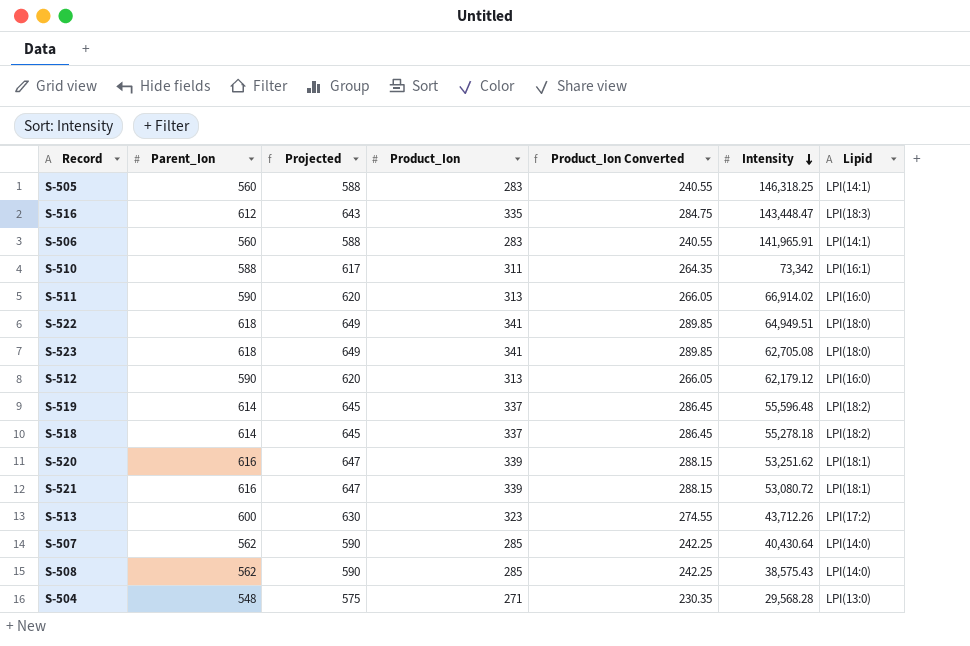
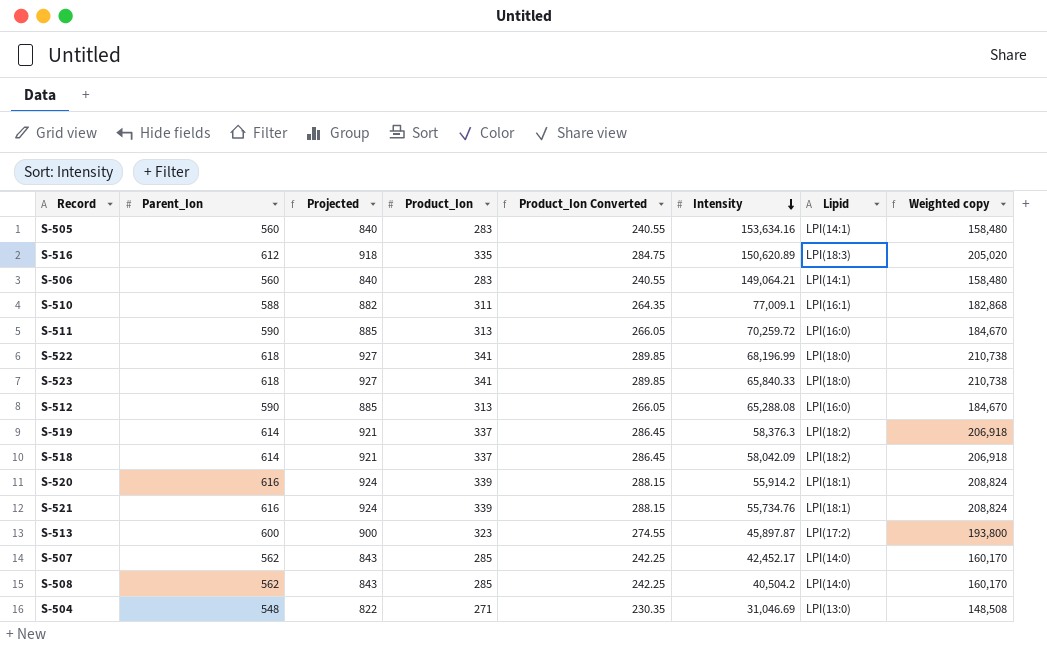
column Projected | formula: [Parent_Ion] * 1.05 -> [Parent_Ion] * 1.5
column Weighted copy | formula: none -> [Parent_Ion] * [Product_Ion]
S-505 | Intensity: 146,318.25 -> 153,634.16
S-516 | Intensity: 143,448.47 -> 150,620.89
S-506 | Intensity: 141,965.91 -> 149,064.21
S-510 | Intensity: 73,342 -> 77,009.1
S-511 | Intensity: 66,914.02 -> 70,259.72
S-522 | Intensity: 64,949.51 -> 68,196.99
S-523 | Intensity: 62,705.08 -> 65,840.33
S-512 | Intensity: 62,179.12 -> 65,288.08
S-519 | Intensity: 55,596.48 -> 58,376.3
S-518 | Intensity: 55,278.18 -> 58,042.09
S-520 | Intensity: 53,251.62 -> 55,914.2
S-521 | Intensity: 53,080.72 -> 55,734.76
S-513 | Intensity: 43,712.26 -> 45,897.87
S-507 | Intensity: 40,430.64 -> 42,452.17
S-508 | Intensity: 38,575.43 -> 40,504.2
S-504 | Intensity: 29,568.28 -> 31,046.69

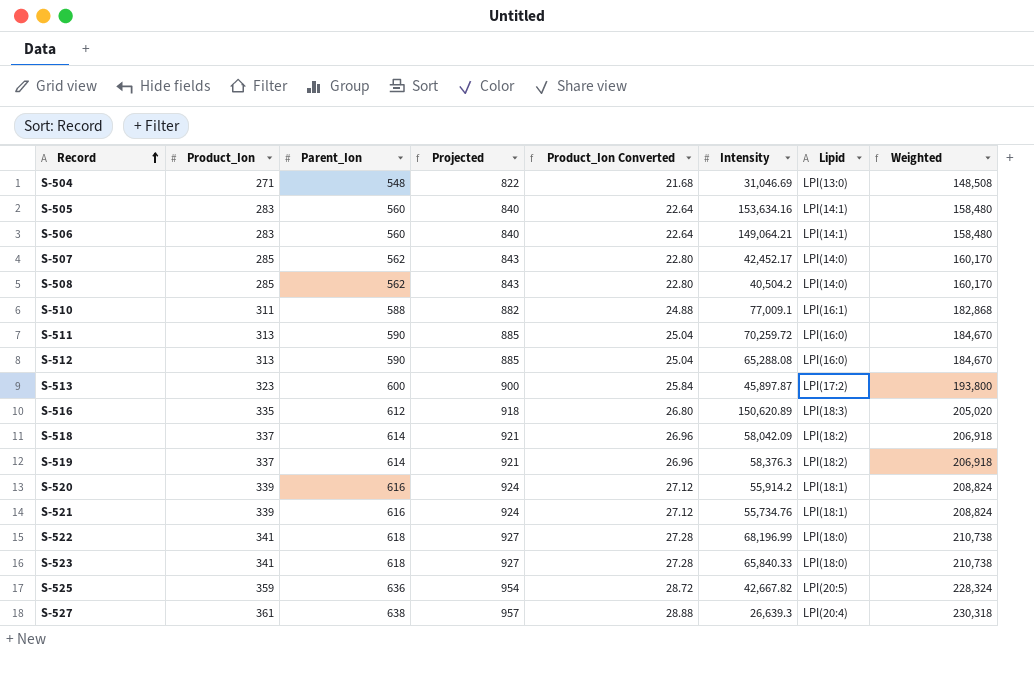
row order: Intensity descending -> Record ascending
column Product_Ion | position: 4 -> 2
column Product_Ion Converted | formula: [Product_Ion] * 0.85 -> [Product_Ion] * 0.08
column name: Weighted copy -> Weighted
row S-525: none -> 359 | 636 | 954 | 28.72 | 42,667.82 | LPI(20:5) | 228,324
row S-527: none -> 361 | 638 | 957 | 28.88 | 26,639.3 | LPI(20:4) | 230,318

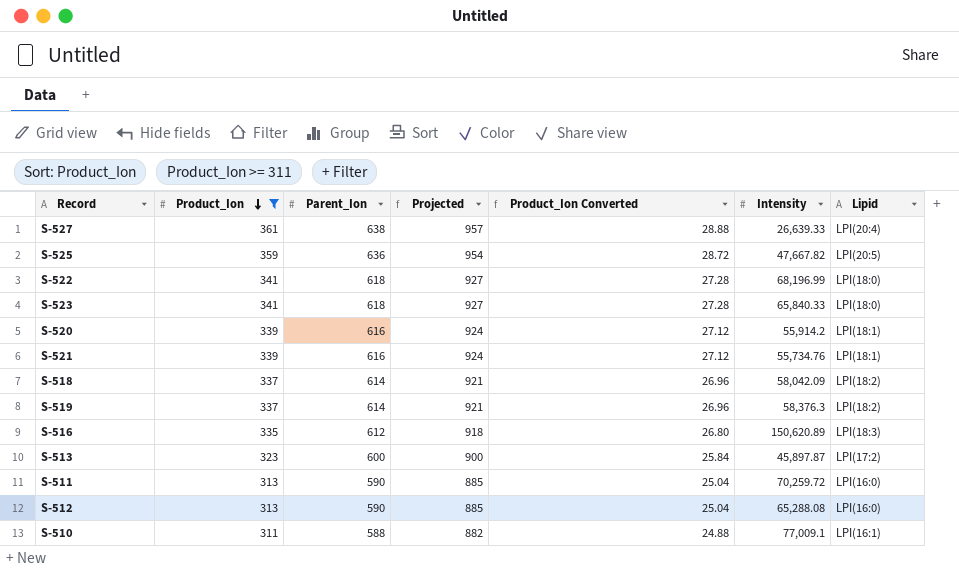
filter: none -> Product_Ion >= 311
row order: Record ascending -> Product_Ion descending
column Weighted | formula: [Product_Ion] * [Parent_Ion] -> none
S-527 | Intensity: 26,639.3 -> 26,639.33
S-525 | Intensity: 42,667.82 -> 47,667.82

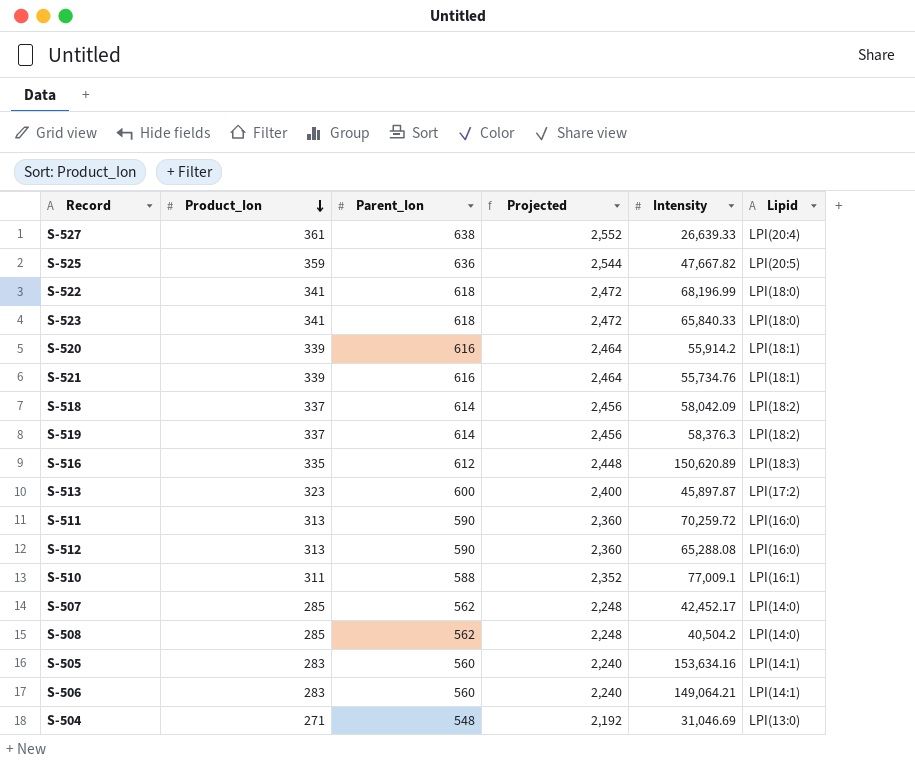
filter: Product_Ion >= 311 -> none
column Product_Ion Converted | formula: [Product_Ion] * 0.08 -> none
column Projected | formula: [Parent_Ion] * 1.5 -> [Parent_Ion] * 4

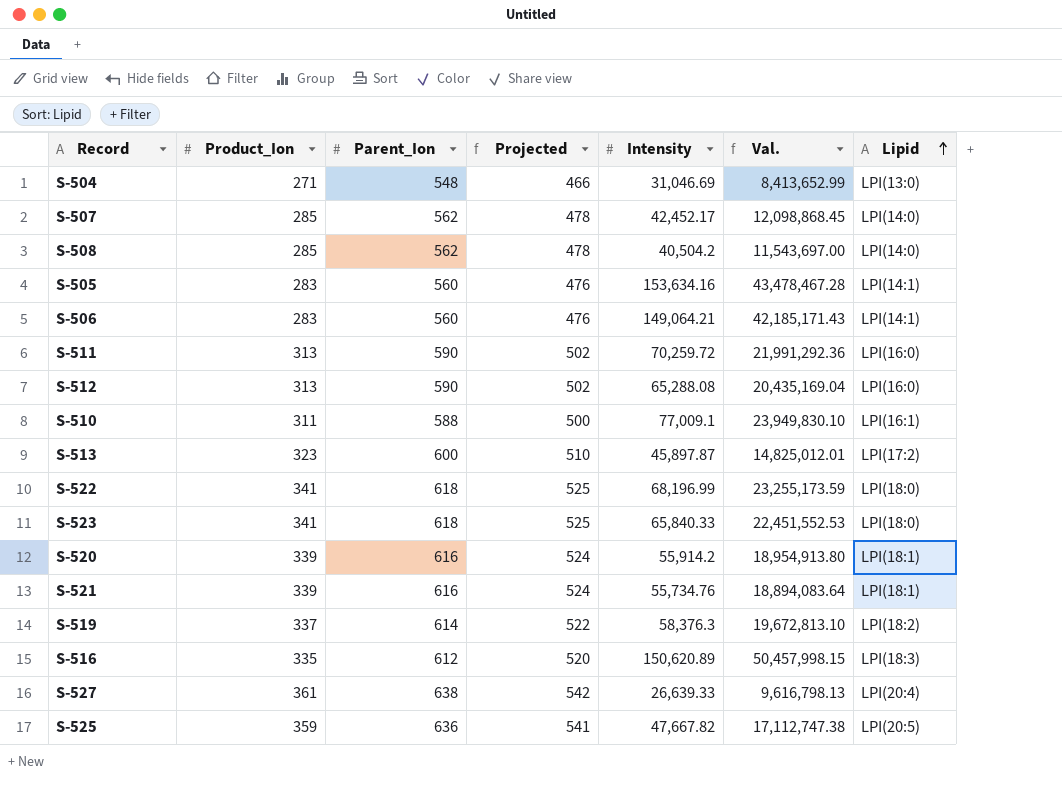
row order: Product_Ion descending -> Lipid ascending
column Projected | formula: [Parent_Ion] * 4 -> [Parent_Ion] * 0.85
column Val. | formula: none -> [Product_Ion] * [Intensity]
row S-518: 337 | 614 | 2,456 | 58,042.09 | LPI(18:2) -> none

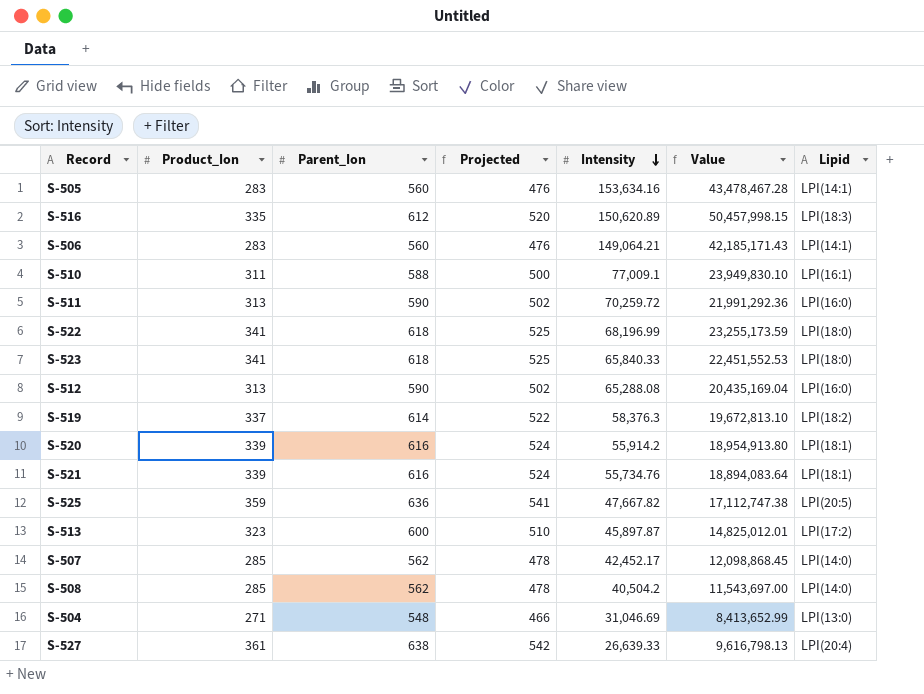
row order: Lipid ascending -> Intensity descending
column name: Val. -> Value

